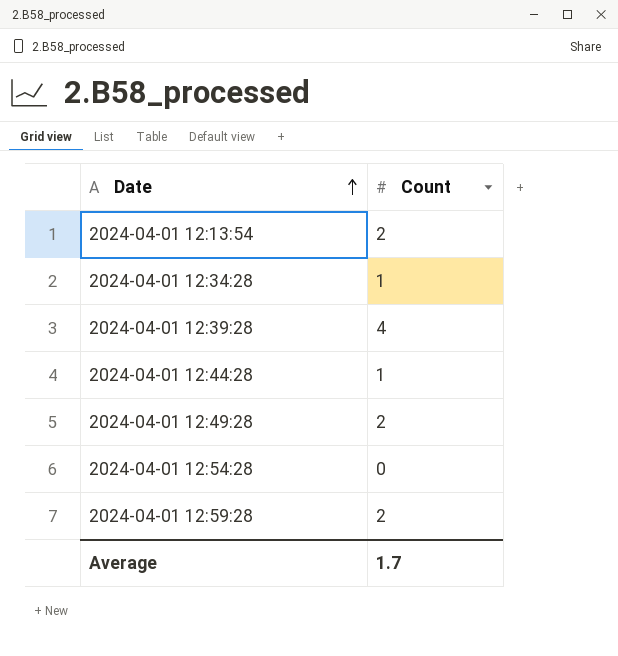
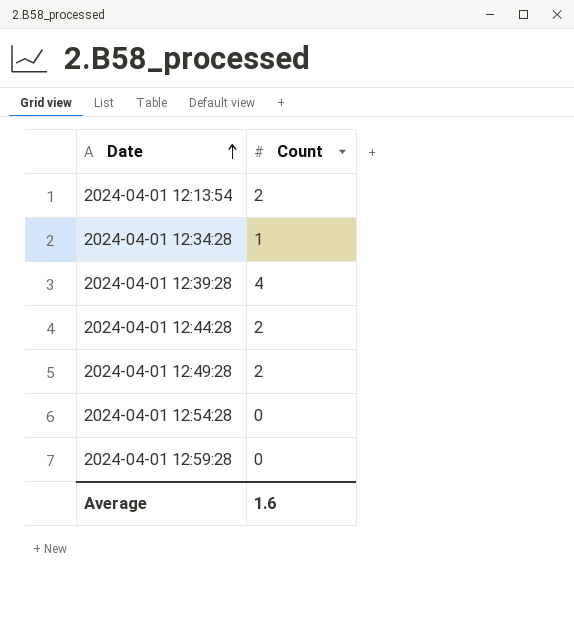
2024-04-01 12:44:28 | Count: 1 -> 2
2024-04-01 12:59:28 | Count: 2 -> 0
Average | Count: 1.7 -> 1.6

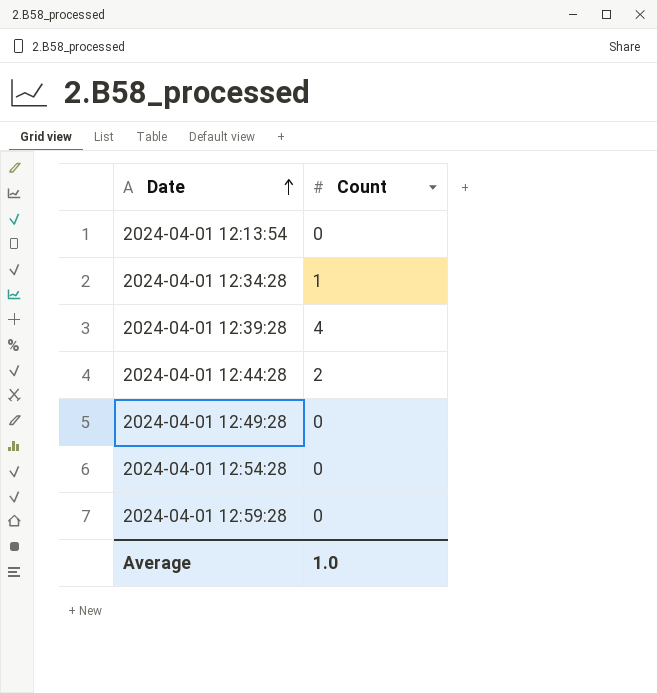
2024-04-01 12:13:54 | Count: 2 -> 0
2024-04-01 12:49:28 | Count: 2 -> 0
Average | Count: 1.6 -> 1.0

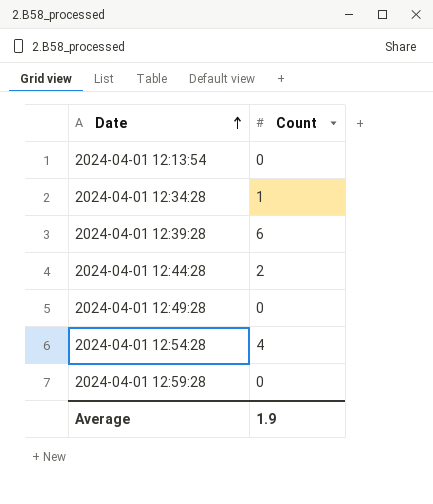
2024-04-01 12:39:28 | Count: 4 -> 6
2024-04-01 12:54:28 | Count: 0 -> 4
Average | Count: 1.0 -> 1.9

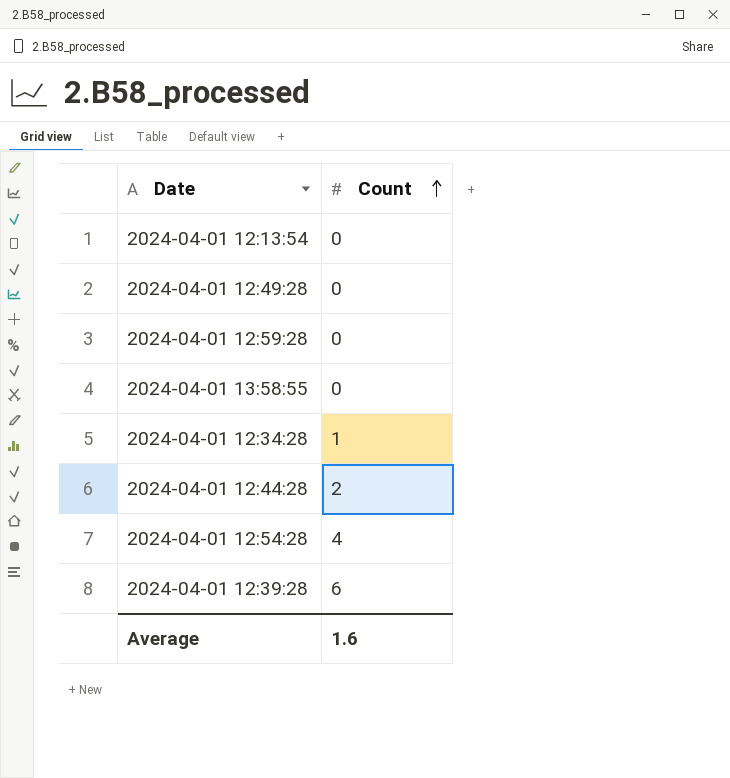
row order: Date ascending -> Count ascending
row 2024-04-01 13:58:55: none -> 0
Average | Count: 1.9 -> 1.6

